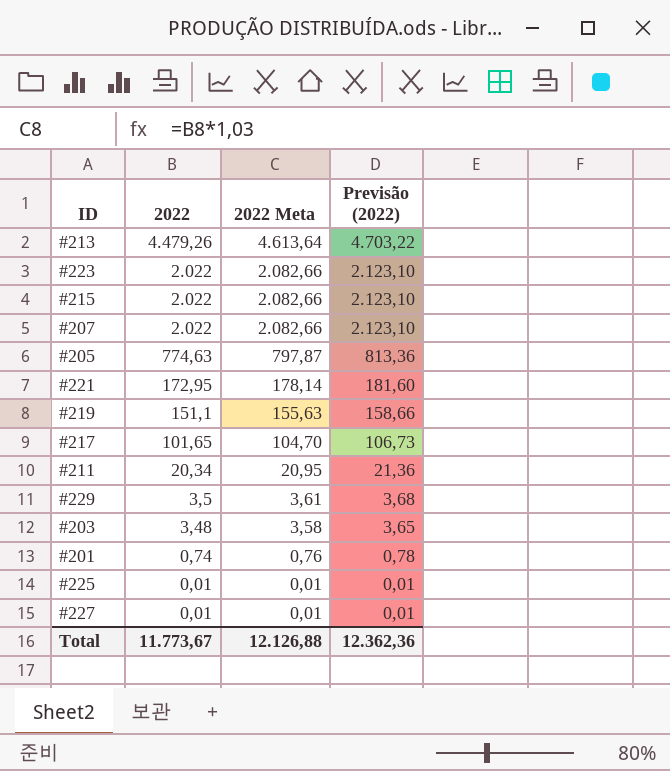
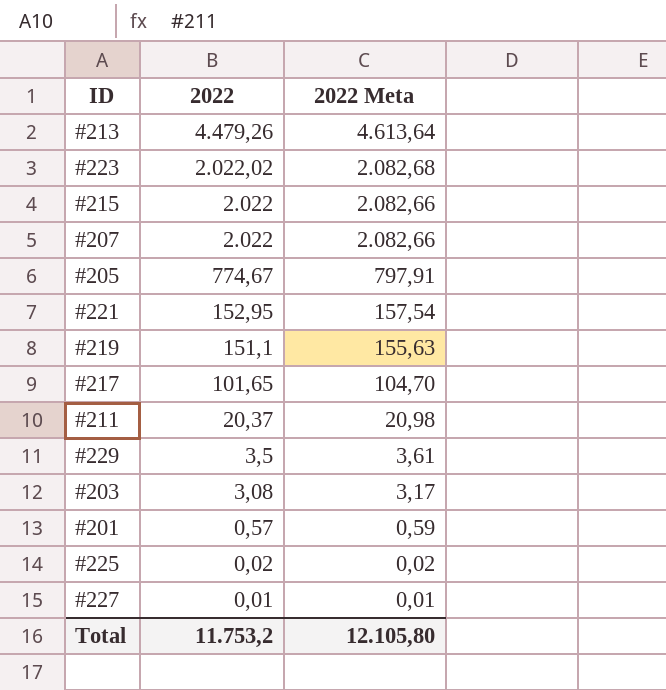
column Previsão (2022) | formula: [2022] * 1,05 -> none
#223 | 2022: 2.022 -> 2.022,02
#223 | 2022 Meta: 2.082,66 -> 2.082,68
#205 | 2022: 774,63 -> 774,67
#205 | 2022 Meta: 797,87 -> 797,91
#221 | 2022: 172,95 -> 152,95
#221 | 2022 Meta: 178,14 -> 157,54
#211 | 2022: 20,34 -> 20,37
#211 | 2022 Meta: 20,95 -> 20,98
#203 | 2022: 3,48 -> 3,08
#203 | 2022 Meta: 3,58 -> 3,17
#201 | 2022: 0,74 -> 0,57
#201 | 2022 Meta: 0,76 -> 0,59
#225 | 2022: 0,01 -> 0,02
#225 | 2022 Meta: 0,01 -> 0,02
Total | 2022: 11.773,67 -> 11.753,2
Total | 2022 Meta: 12.126,88 -> 12.105,80

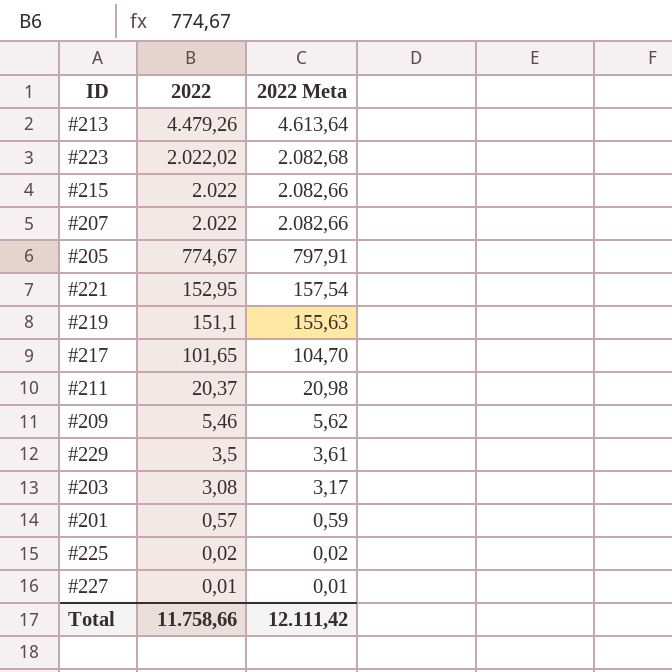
row #209: none -> 5,46 | 5,62
Total | 2022: 11.753,2 -> 11.758,66
Total | 2022 Meta: 12.105,80 -> 12.111,42

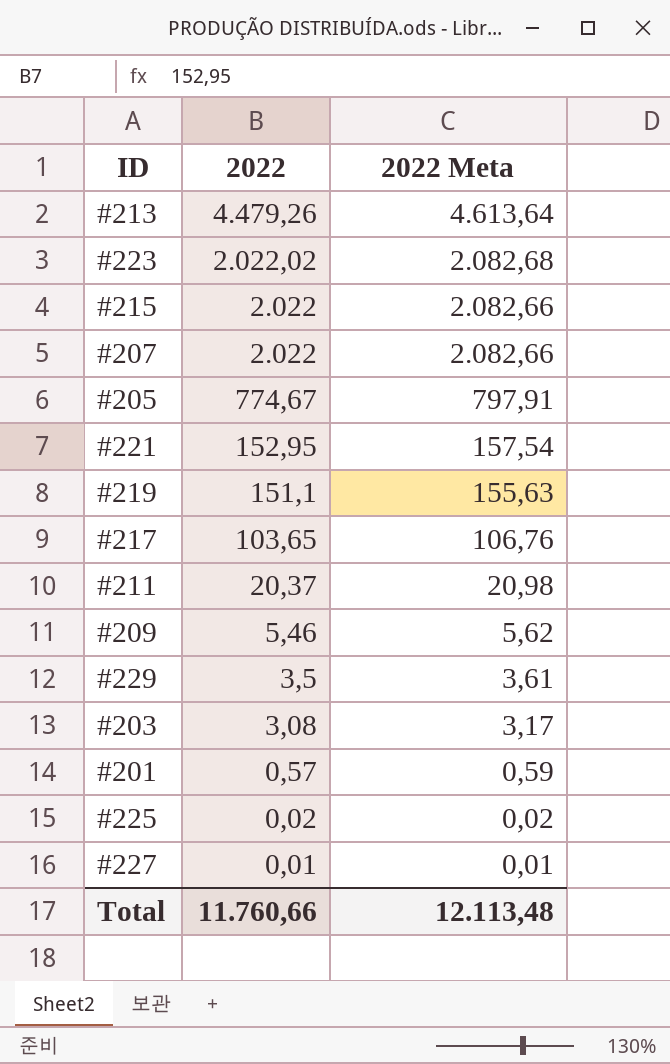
#217 | 2022: 101,65 -> 103,65
#217 | 2022 Meta: 104,70 -> 106,76
Total | 2022: 11.758,66 -> 11.760,66
Total | 2022 Meta: 12.111,42 -> 12.113,48

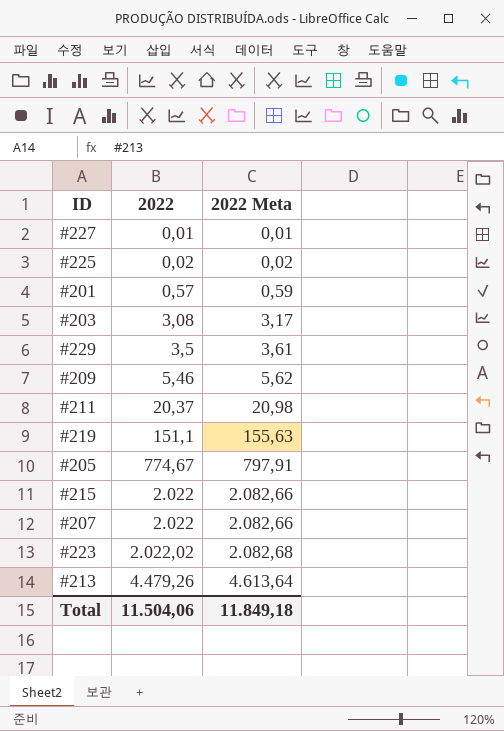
row order: 2022 descending -> 2022 ascending
row #221: 152,95 | 157,54 -> none
row #217: 103,65 | 106,76 -> none
Total | 2022: 11.760,66 -> 11.504,06
Total | 2022 Meta: 12.113,48 -> 11.849,18

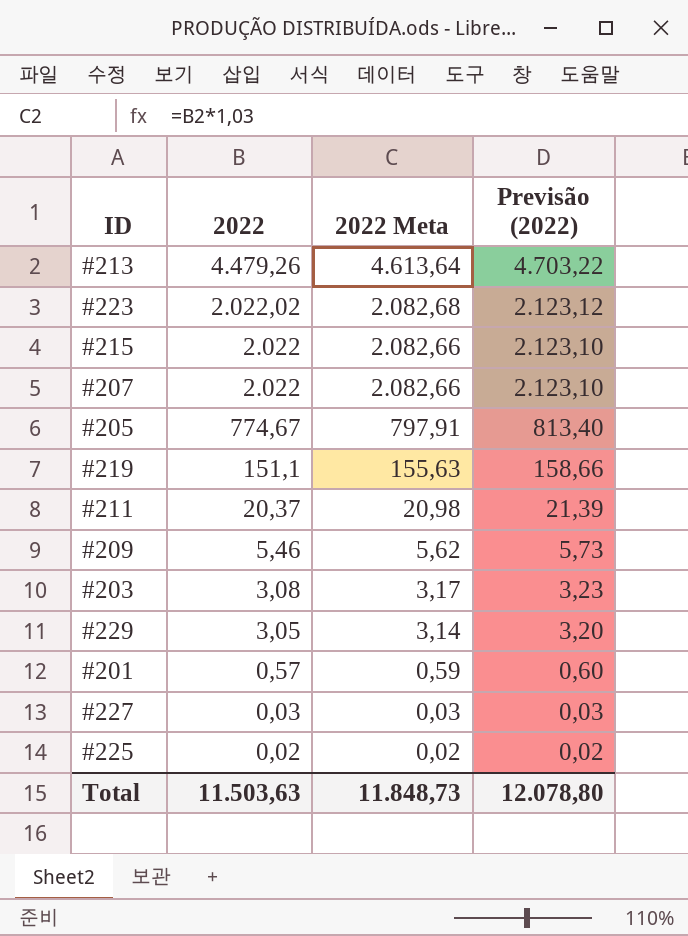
row order: 2022 ascending -> 2022 descending
column Previsão (2022) | formula: none -> [2022] * 1,05
#229 | 2022: 3,5 -> 3,05
#229 | 2022 Meta: 3,61 -> 3,14
#227 | 2022: 0,01 -> 0,03
#227 | 2022 Meta: 0,01 -> 0,03
Total | 2022: 11.504,06 -> 11.503,63
Total | 2022 Meta: 11.849,18 -> 11.848,73

